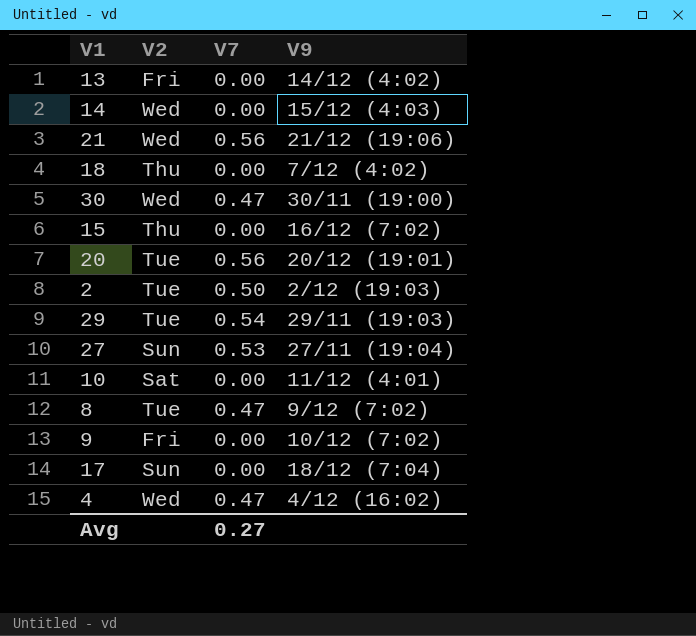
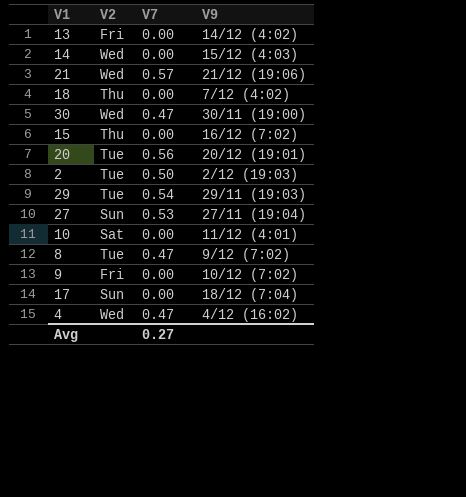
21 | V7: 0.56 -> 0.57

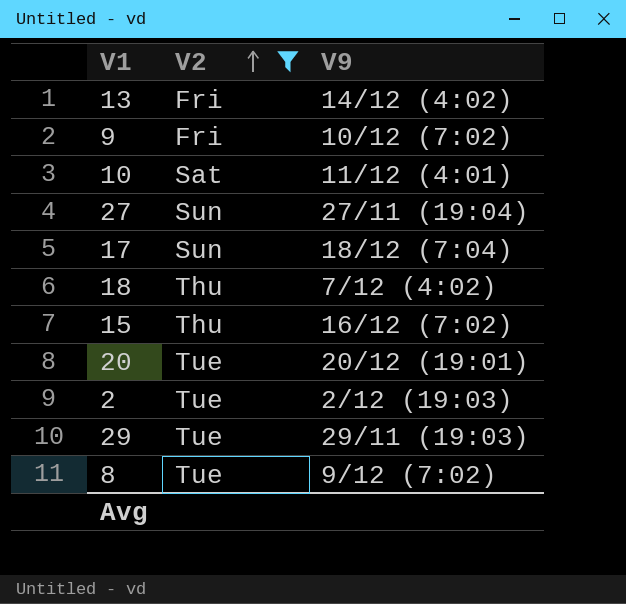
filter: none -> V2 != Wed
row order: none -> V2 ascending
column V7 | position: 3 -> none

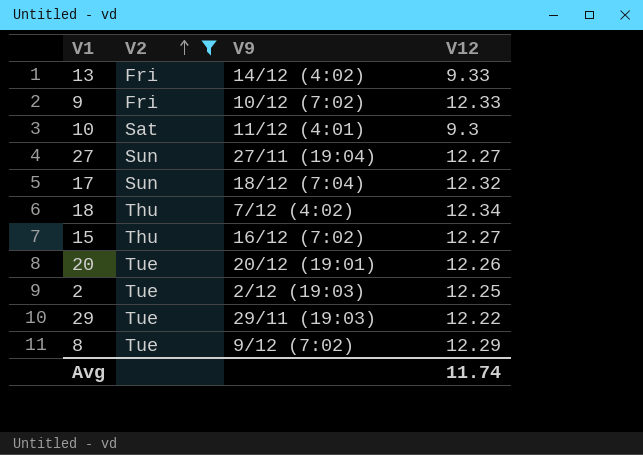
column V12 | position: none -> 4

